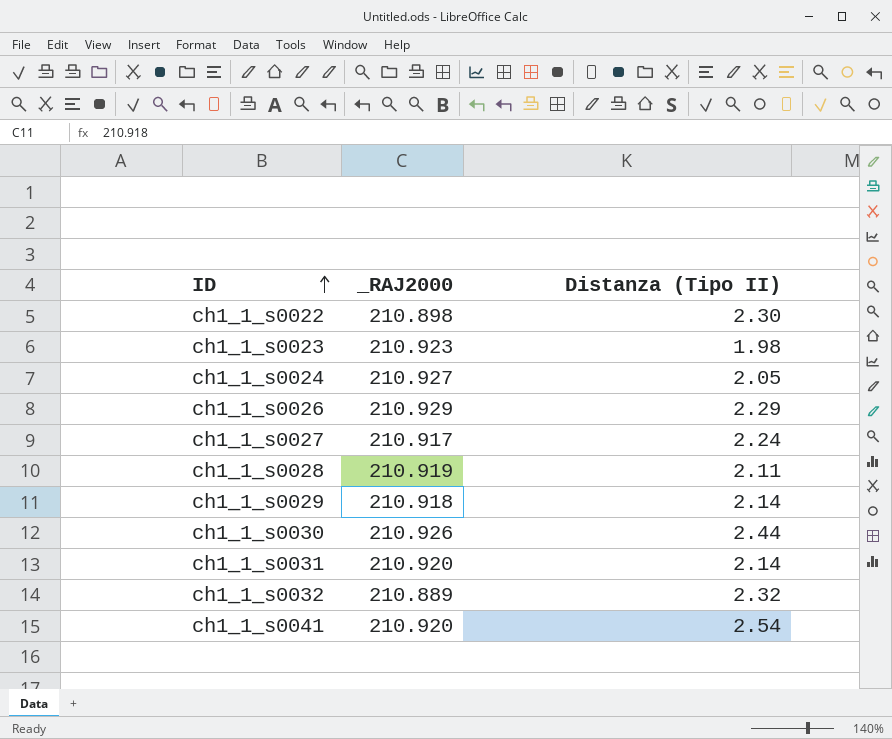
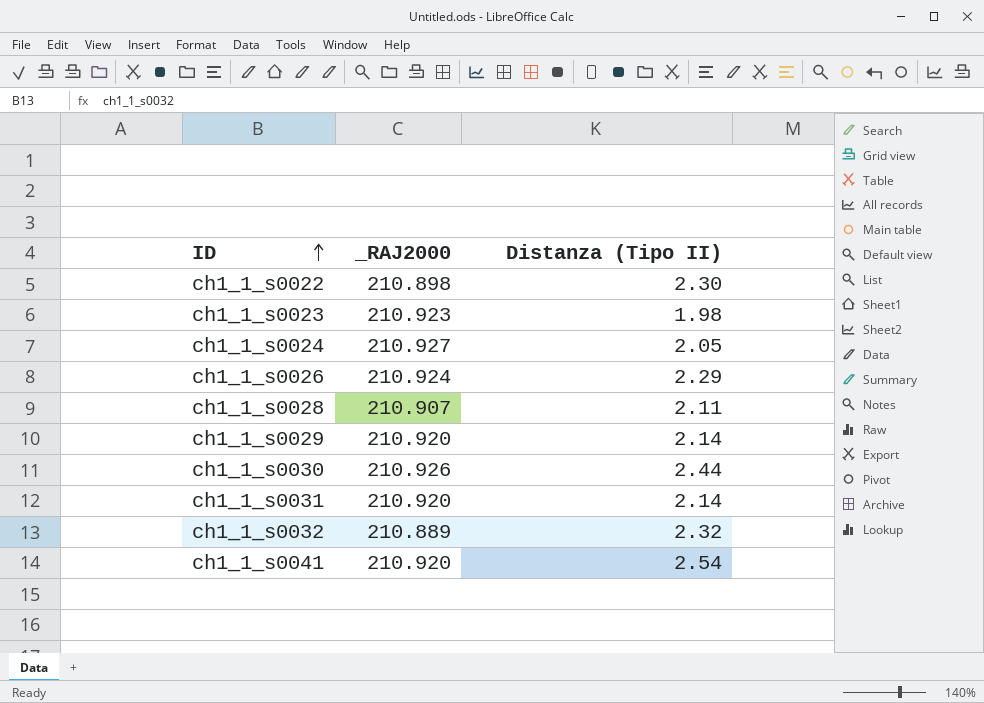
row ch1_1_s0027: 210.917 | 2.24 -> none
ch1_1_s0026 | _RAJ2000: 210.929 -> 210.924
ch1_1_s0028 | _RAJ2000: 210.919 -> 210.907
ch1_1_s0029 | _RAJ2000: 210.918 -> 210.920

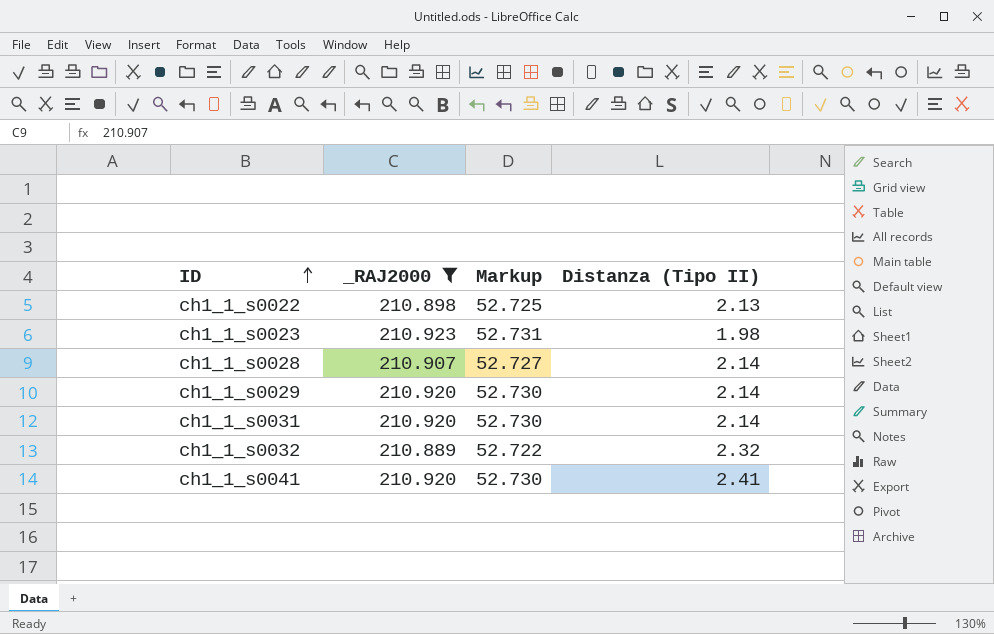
filter: none -> _RAJ2000 <= 210.923
column Markup | formula: none -> [_RAJ2000] * 0.25
ch1_1_s0022 | Distanza (Tipo II): 2.30 -> 2.13
ch1_1_s0028 | Distanza (Tipo II): 2.11 -> 2.14
ch1_1_s0041 | Distanza (Tipo II): 2.54 -> 2.41

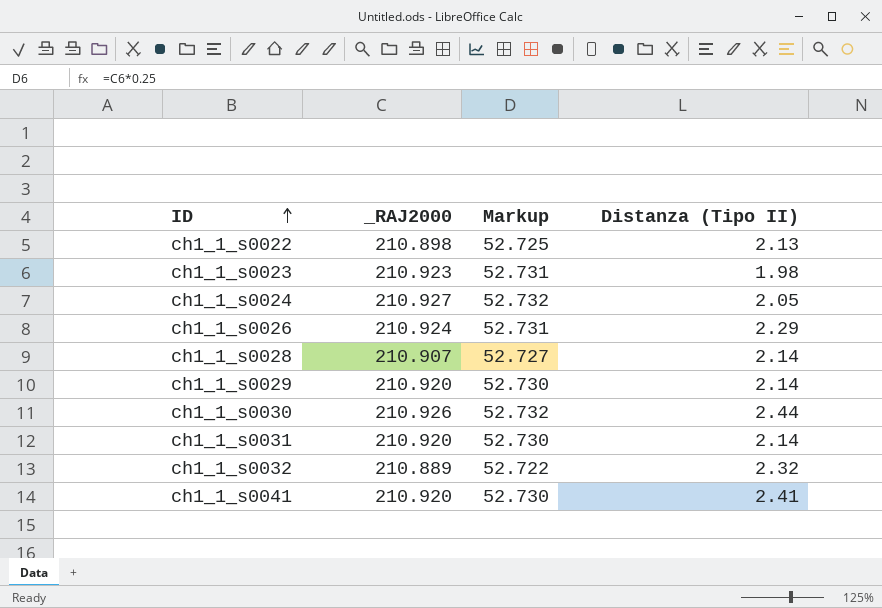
filter: _RAJ2000 <= 210.923 -> none

